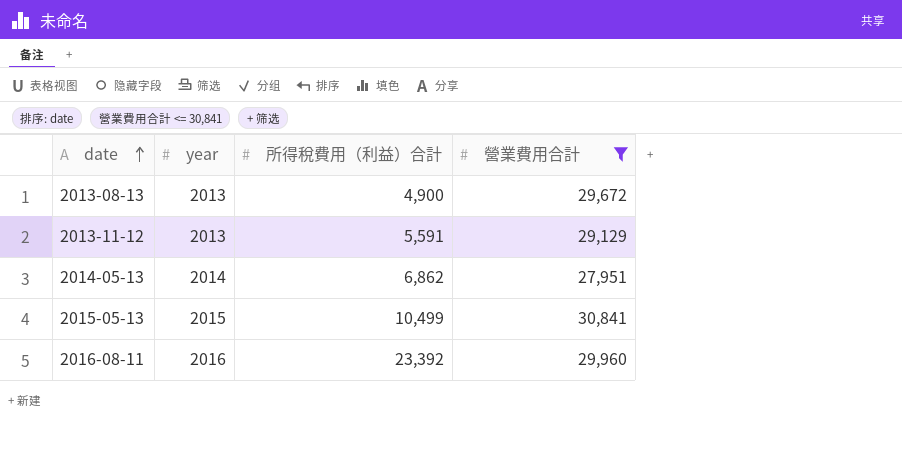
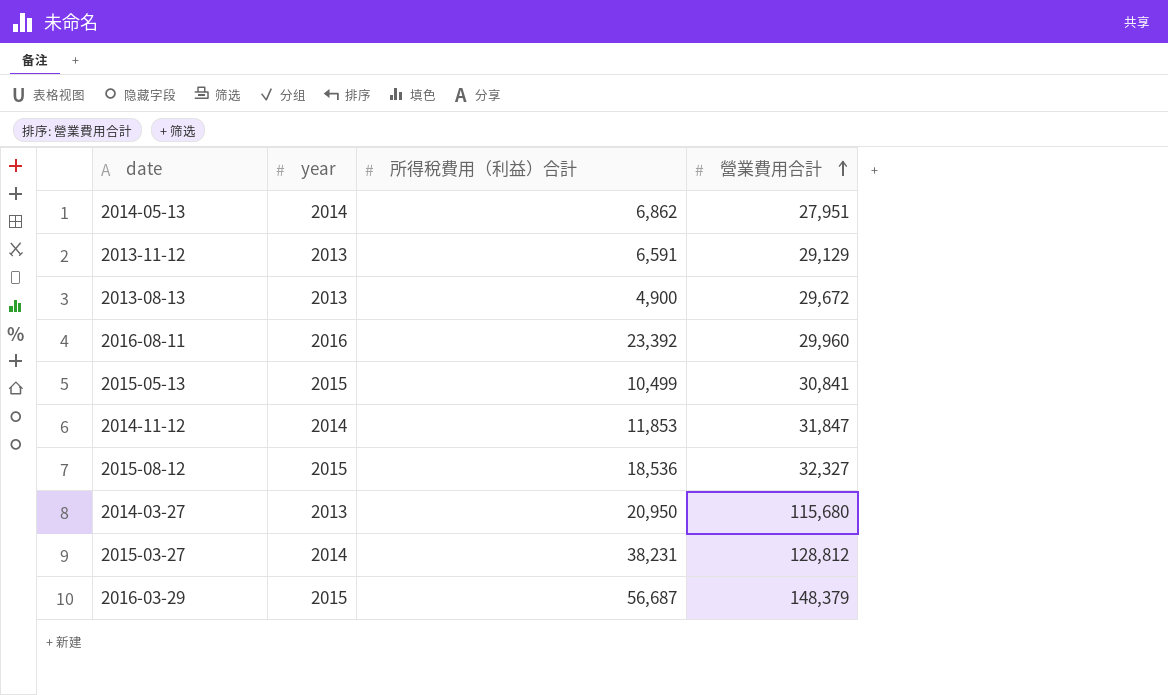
filter: 營業費用合計 <= 30,841 -> none
row order: date ascending -> 營業費用合計 ascending
2013-11-12 | 所得稅費用（利益）合計: 5,591 -> 6,591

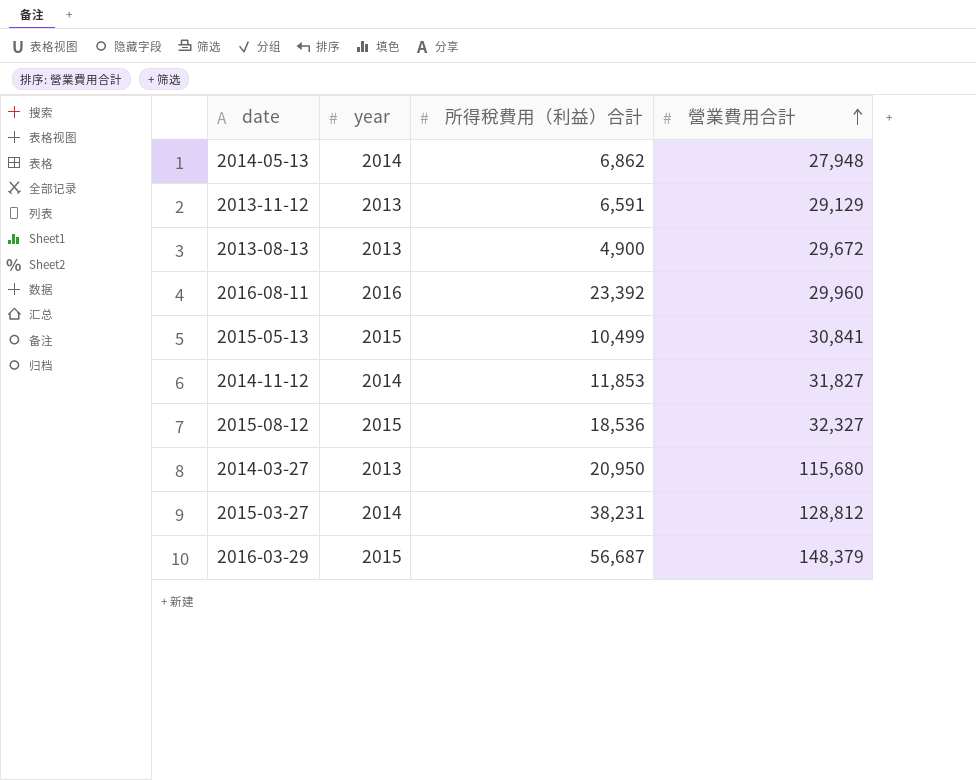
2014-05-13 | 營業費用合計: 27,951 -> 27,948
2014-11-12 | 營業費用合計: 31,847 -> 31,827

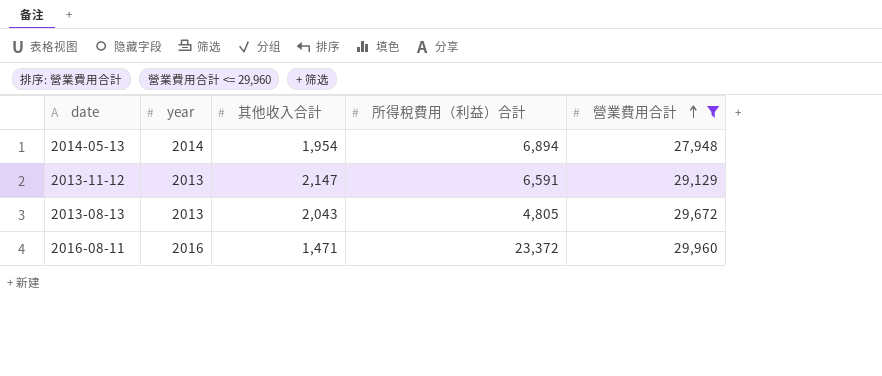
filter: none -> 營業費用合計 <= 29,960
column 其他收入合計 | position: none -> 3
2014-05-13 | 所得稅費用（利益）合計: 6,862 -> 6,894
2013-08-13 | 所得稅費用（利益）合計: 4,900 -> 4,805
2016-08-11 | 所得稅費用（利益）合計: 23,392 -> 23,372

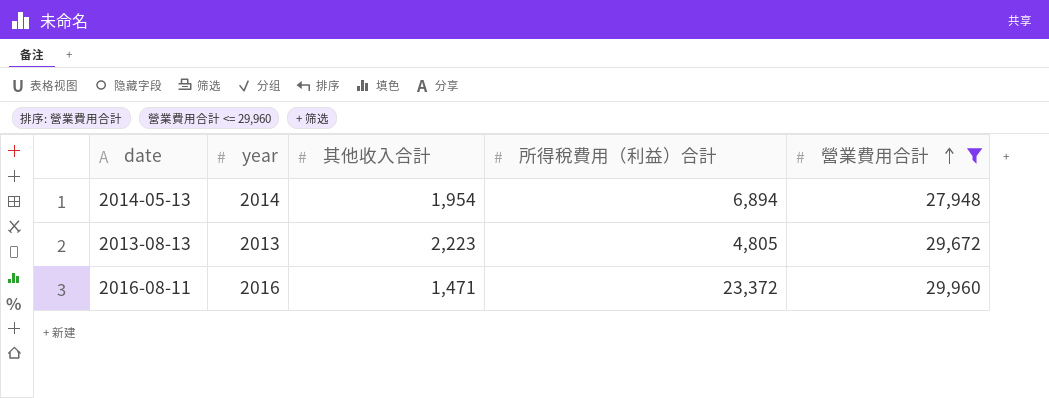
row 2013-11-12: 2013 | 2,147 | 6,591 | 29,129 -> none
2013-08-13 | 其他收入合計: 2,043 -> 2,223

